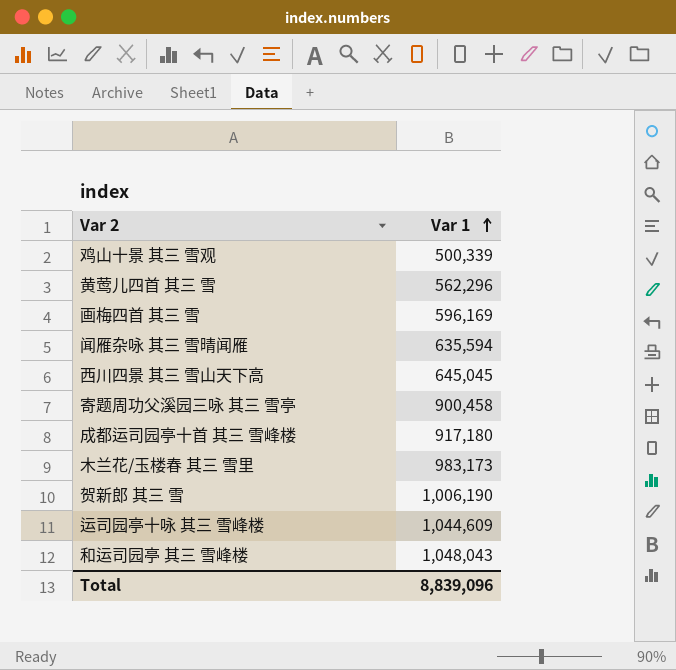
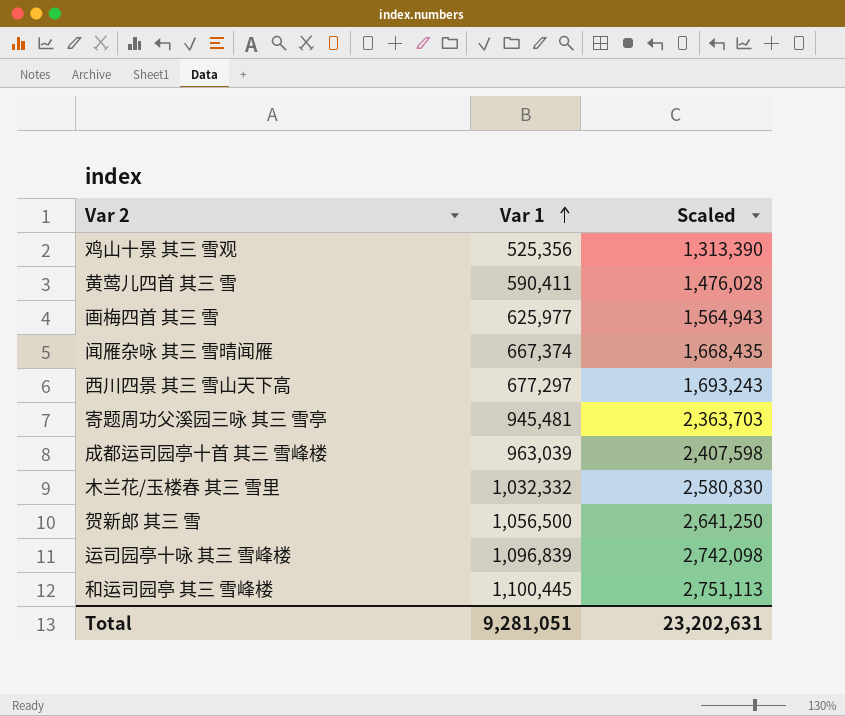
column Scaled | formula: none -> [Var 1] * 2.5
鸡山十景 其三 雪观 | Var 1: 500,339 -> 525,356
黄莺儿四首 其三 雪 | Var 1: 562,296 -> 590,411
画梅四首 其三 雪 | Var 1: 596,169 -> 625,977
闻雁杂咏 其三 雪晴闻雁 | Var 1: 635,594 -> 667,374
西川四景 其三 雪山天下高 | Var 1: 645,045 -> 677,297
寄题周功父溪园三咏 其三 雪亭 | Var 1: 900,458 -> 945,481
成都运司园亭十首 其三 雪峰楼 | Var 1: 917,180 -> 963,039
木兰花/玉楼春 其三 雪里 | Var 1: 983,173 -> 1,032,332
贺新郎 其三 雪 | Var 1: 1,006,190 -> 1,056,500
运司园亭十咏 其三 雪峰楼 | Var 1: 1,044,609 -> 1,096,839
和运司园亭 其三 雪峰楼 | Var 1: 1,048,043 -> 1,100,445
Total | Var 1: 8,839,096 -> 9,281,051

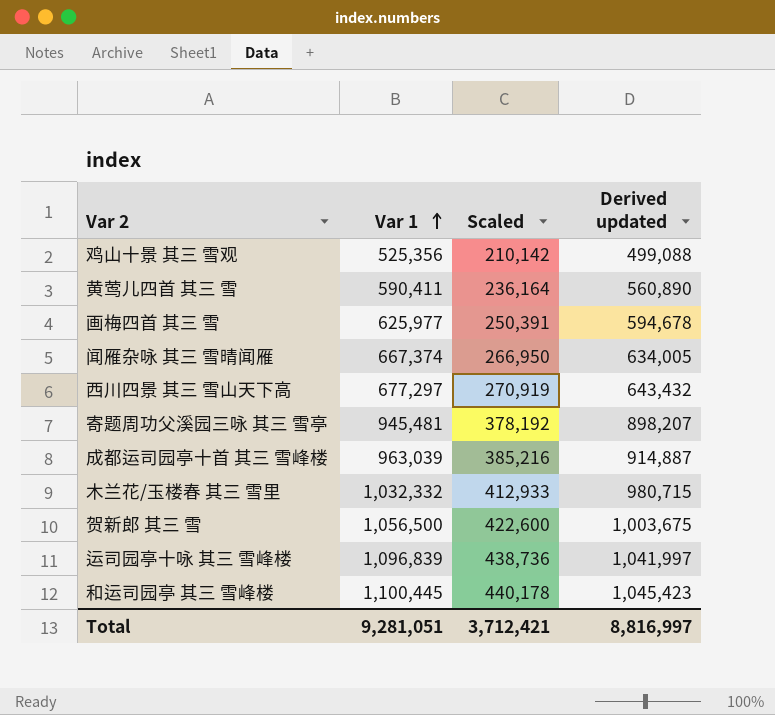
column Scaled | formula: [Var 1] * 2.5 -> [Var 1] * 0.4
column Derived updated | formula: none -> [Var 1] * 0.95
Total | Scaled: 23,202,631 -> 3,712,421

